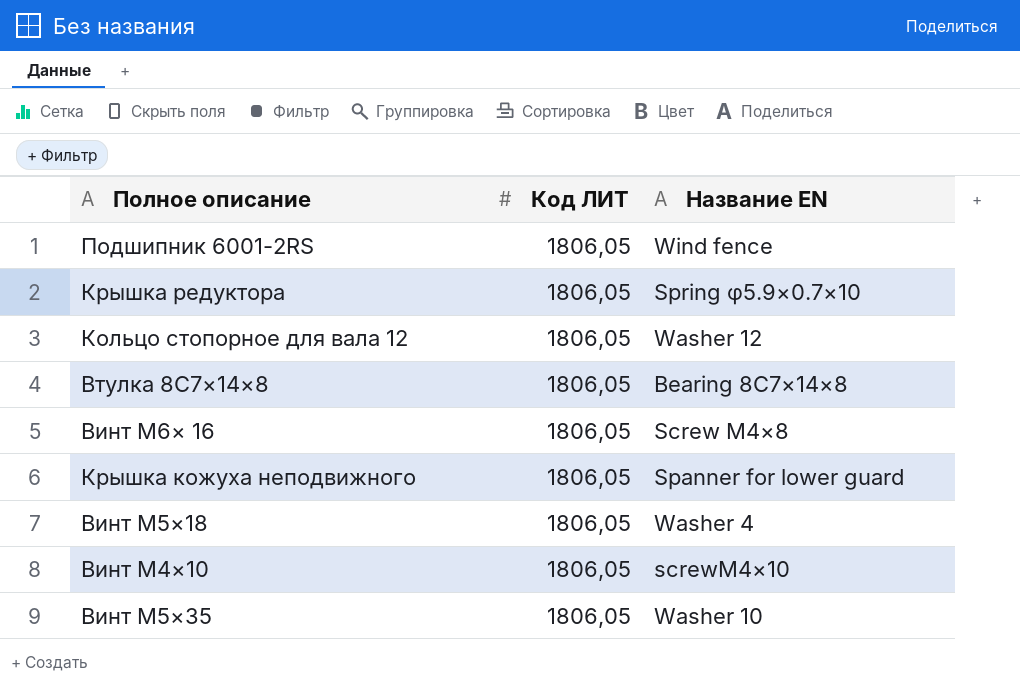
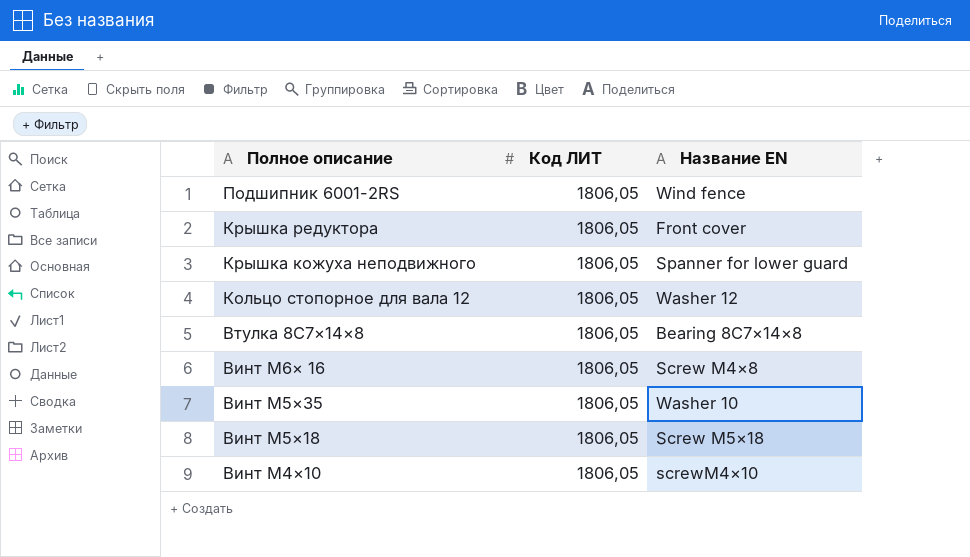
row order: none -> Полное описание descending
Крышка редуктора | Название EN: Spring φ5.9×0.7×10 -> Front cover
Винт M5×18 | Название EN: Washer 4 -> Screw M5×18

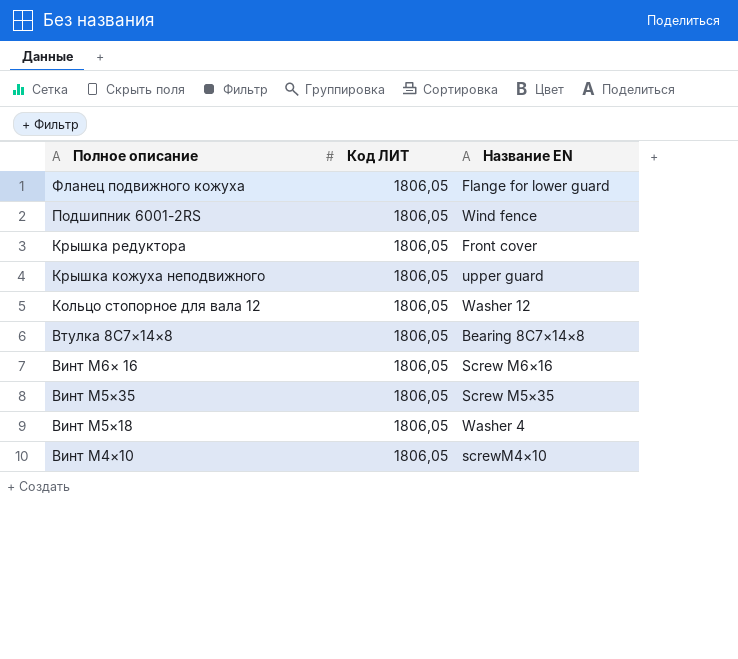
row Фланец подвижного кожуха: none -> 1806,05 | Flange for lower guard
Крышка кожуха неподвижного | Название EN: Spanner for lower guard -> upper guard
Винт M6× 16 | Название EN: Screw M4×8 -> Screw M6×16
Винт M5×35 | Название EN: Washer 10 -> Screw M5×35
Винт M5×18 | Название EN: Screw M5×18 -> Washer 4

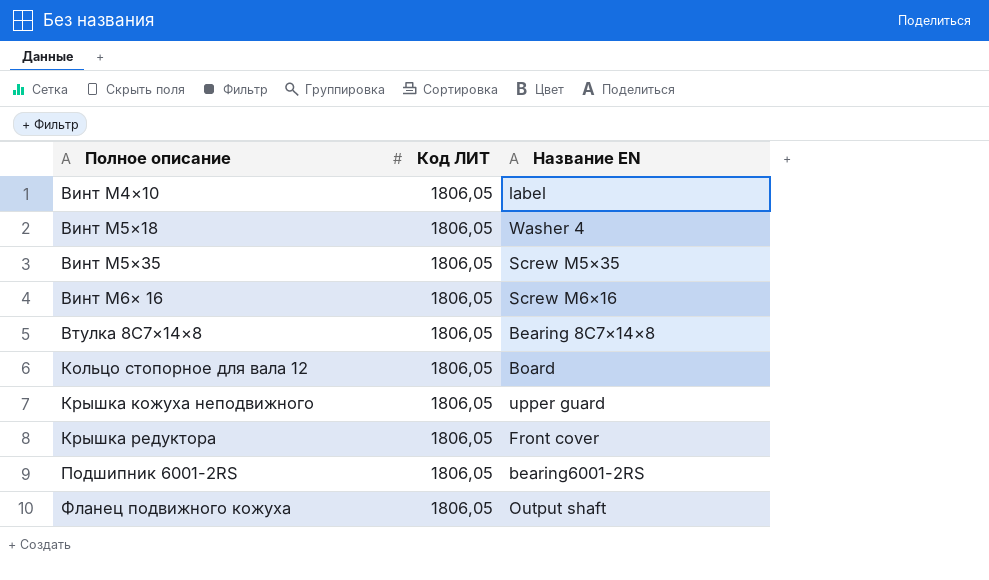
row order: Полное описание descending -> Полное описание ascending
Винт M4×10 | Название EN: screwM4×10 -> label
Кольцо стопорное для вала 12 | Название EN: Washer 12 -> Board
Подшипник 6001-2RS | Название EN: Wind fence -> bearing6001-2RS
Фланец подвижного кожуха | Название EN: Flange for lower guard -> Output shaft

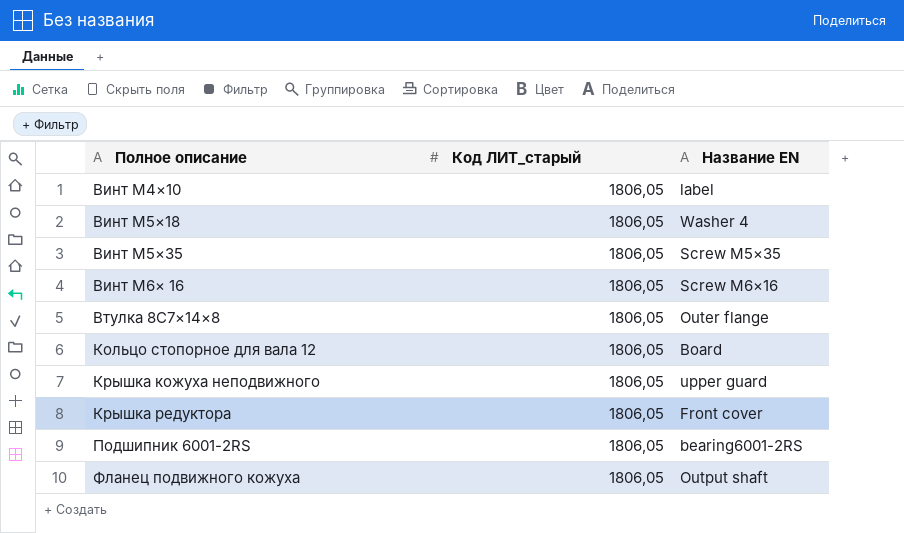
column name: Код ЛИТ -> Код ЛИТ_старый
Втулка 8C7×14×8 | Название EN: Bearing 8C7×14×8 -> Outer flange

